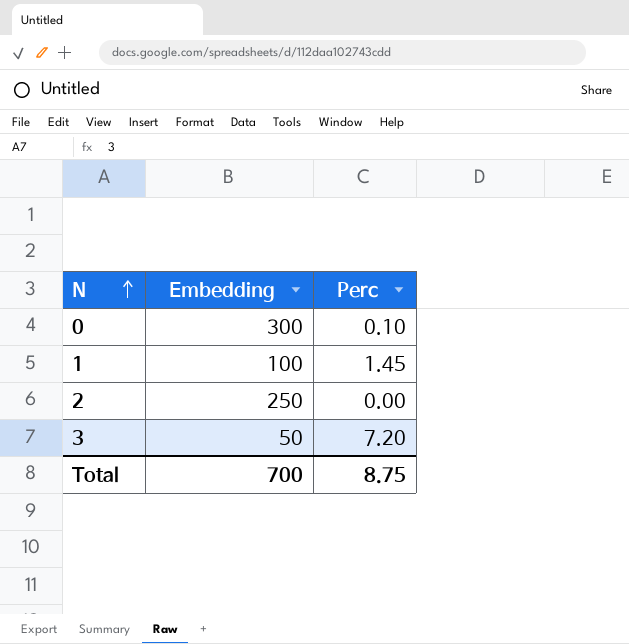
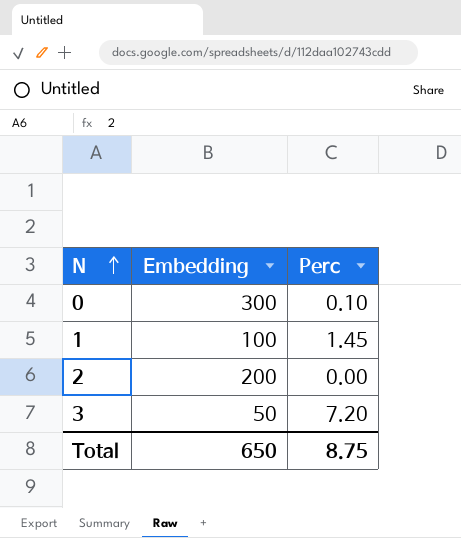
2 | Embedding: 250 -> 200
Total | Embedding: 700 -> 650

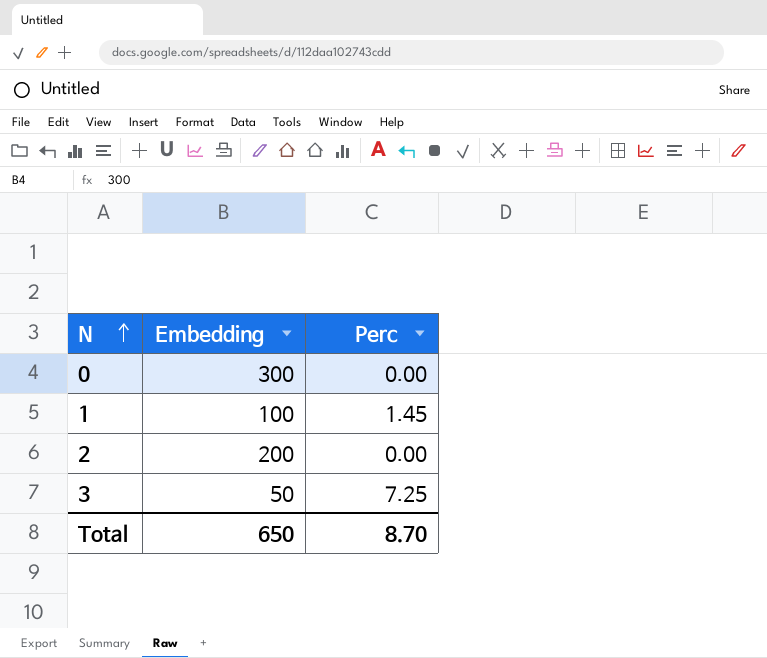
0 | Perc: 0.10 -> 0.00
3 | Perc: 7.20 -> 7.25
Total | Perc: 8.75 -> 8.70

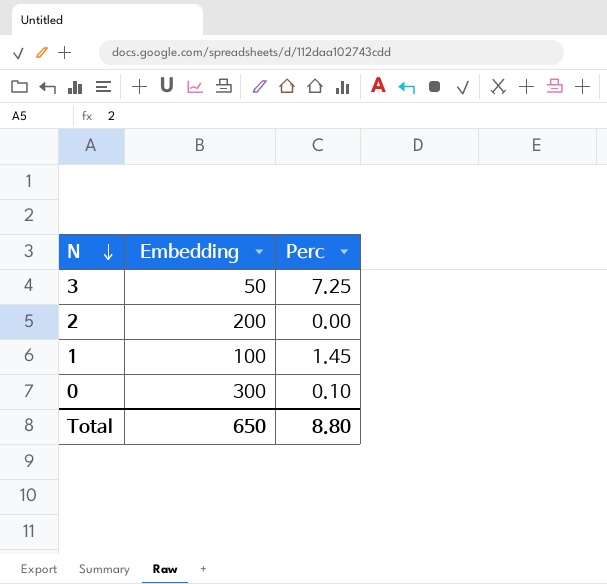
row order: N ascending -> N descending
0 | Perc: 0.00 -> 0.10
Total | Perc: 8.70 -> 8.80

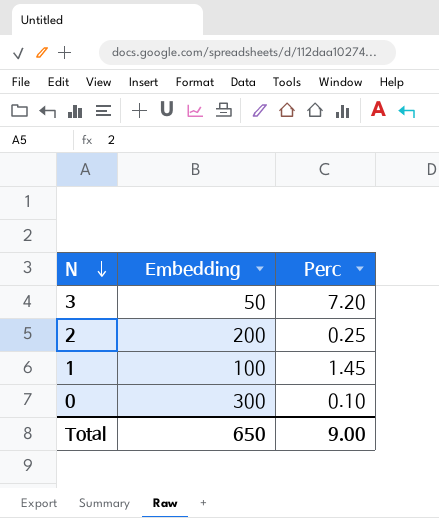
3 | Perc: 7.25 -> 7.20
2 | Perc: 0.00 -> 0.25
Total | Perc: 8.80 -> 9.00

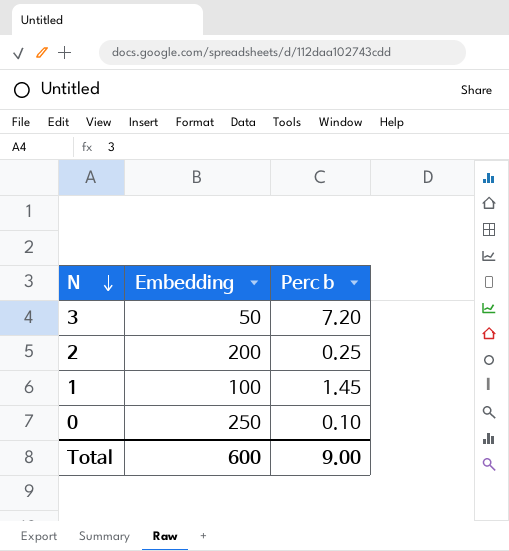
column name: Perc -> Perc b
0 | Embedding: 300 -> 250
Total | Embedding: 650 -> 600

